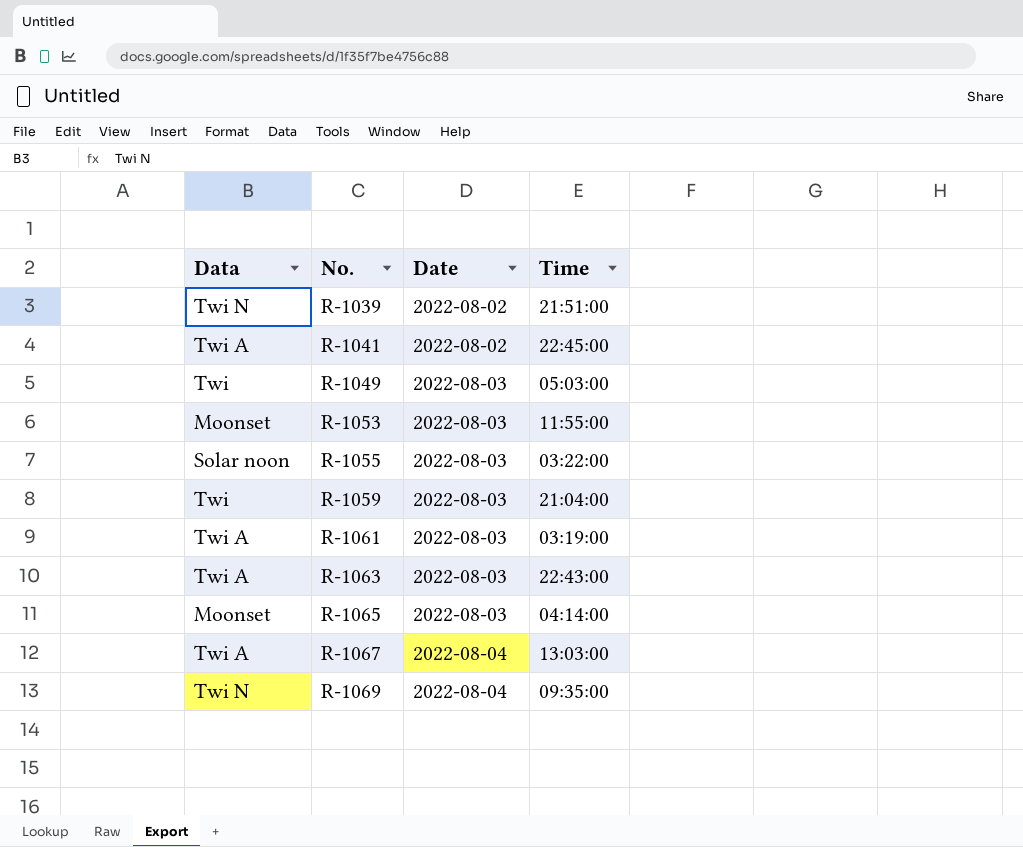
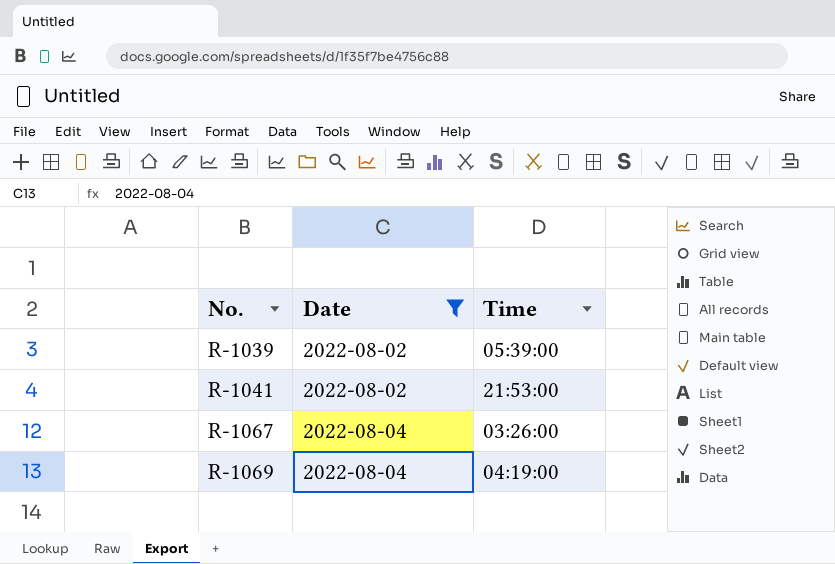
filter: none -> Date != 2022-08-03
column Data | position: 1 -> none
R-1039 | Time: 21:51:00 -> 05:39:00
R-1041 | Time: 22:45:00 -> 21:53:00
R-1067 | Time: 13:03:00 -> 03:26:00
R-1069 | Time: 09:35:00 -> 04:19:00

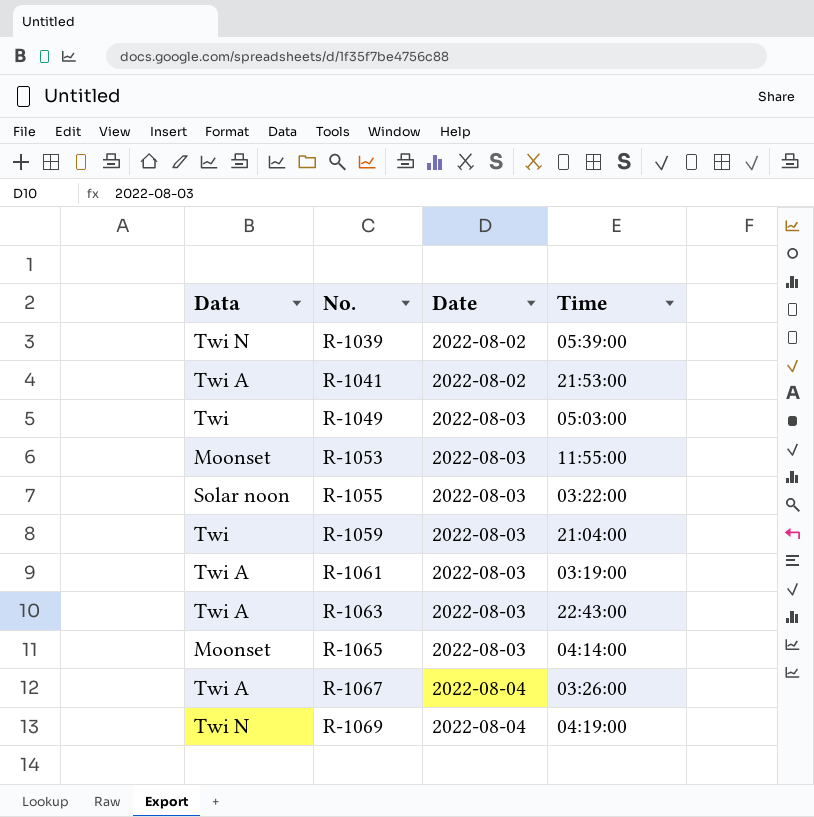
filter: Date != 2022-08-03 -> none
column Data | position: none -> 1

